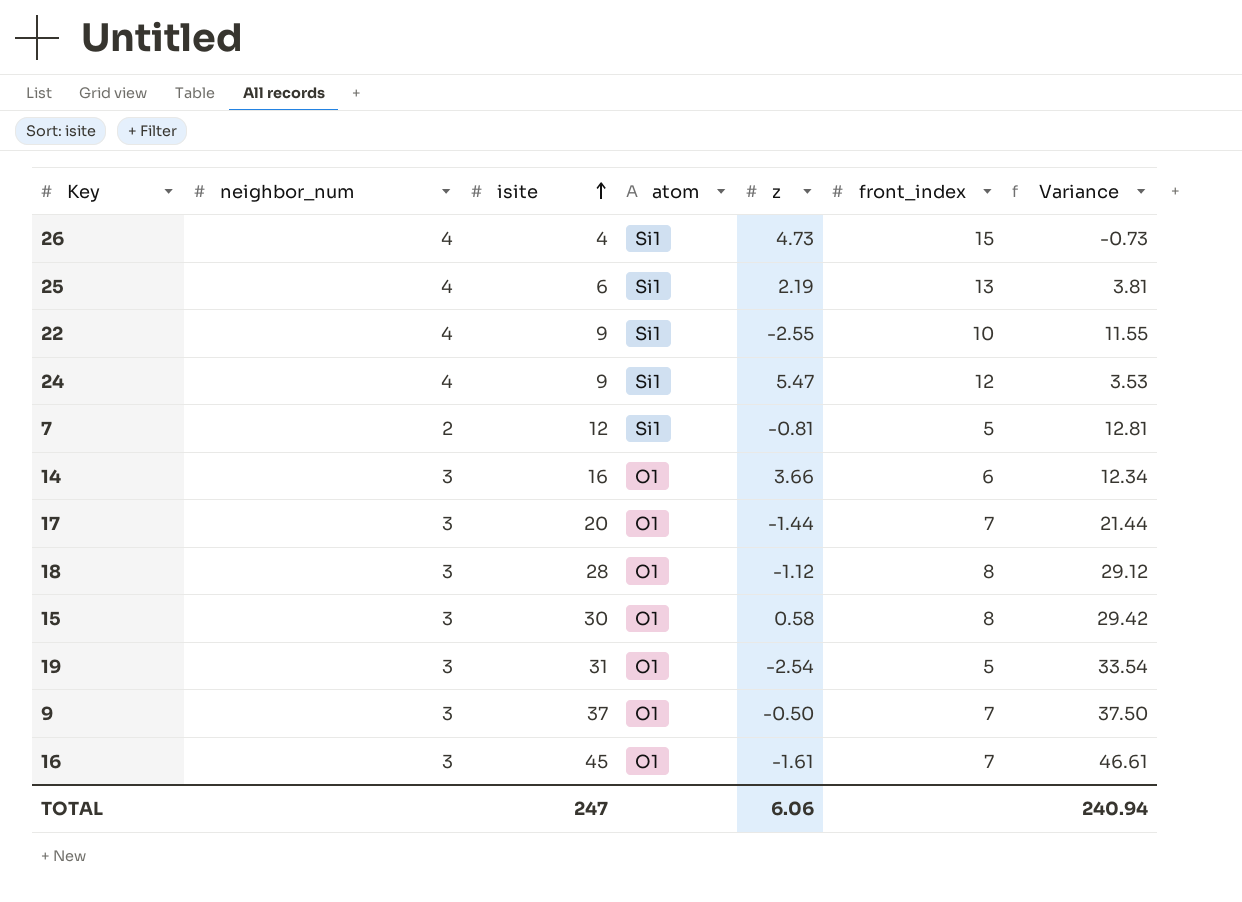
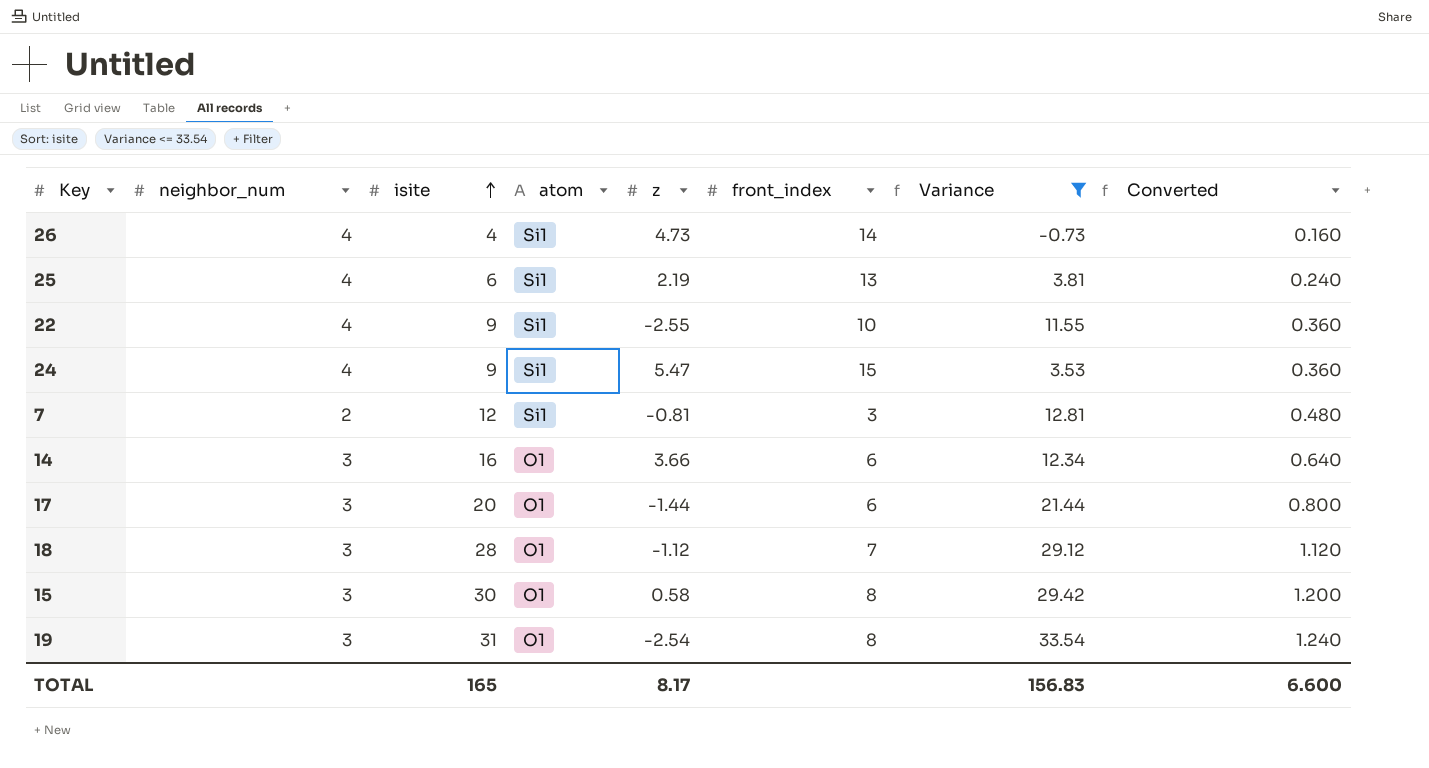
filter: none -> Variance <= 33.54
column Converted | formula: none -> [isite] * 0.04
26 | front_index: 15 -> 14
24 | front_index: 12 -> 15
7 | front_index: 5 -> 3
17 | front_index: 7 -> 6
18 | front_index: 8 -> 7
19 | front_index: 5 -> 8
TOTAL | isite: 247 -> 165
TOTAL | z: 6.06 -> 8.17
TOTAL | Variance: 240.94 -> 156.83

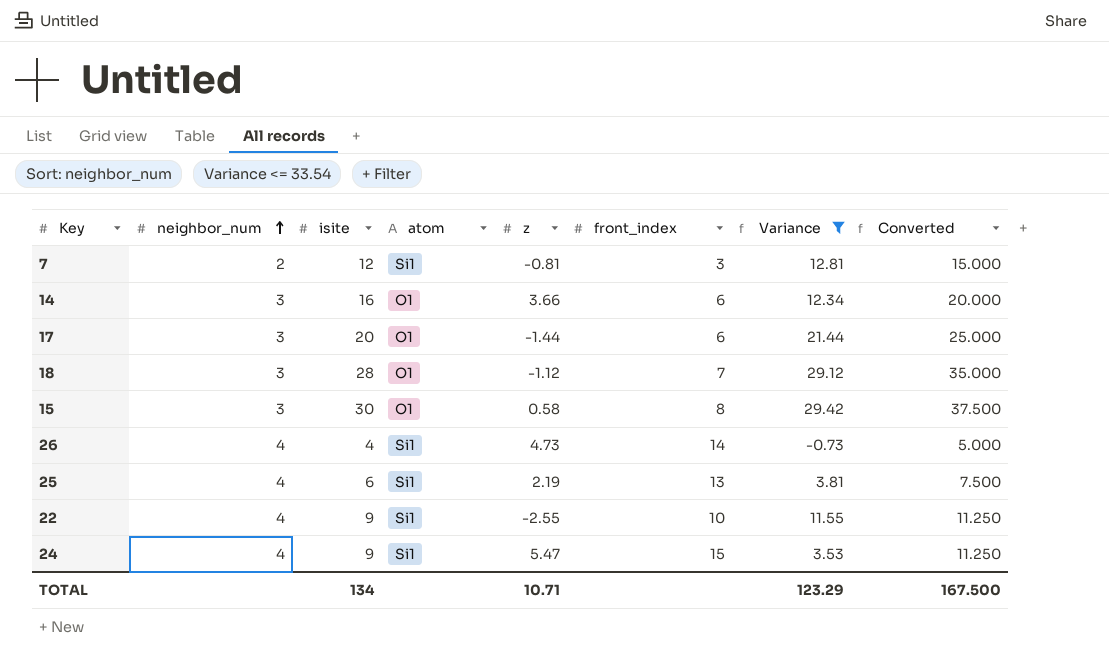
row order: isite ascending -> neighbor_num ascending
column Converted | formula: [isite] * 0.04 -> [isite] * 1.25
row 19: 3 | 31 | O1 | -2.54 | 8 | 33.54 | 1.240 -> none
TOTAL | isite: 165 -> 134
TOTAL | z: 8.17 -> 10.71
TOTAL | Variance: 156.83 -> 123.29
TOTAL | Converted: 6.600 -> 167.500

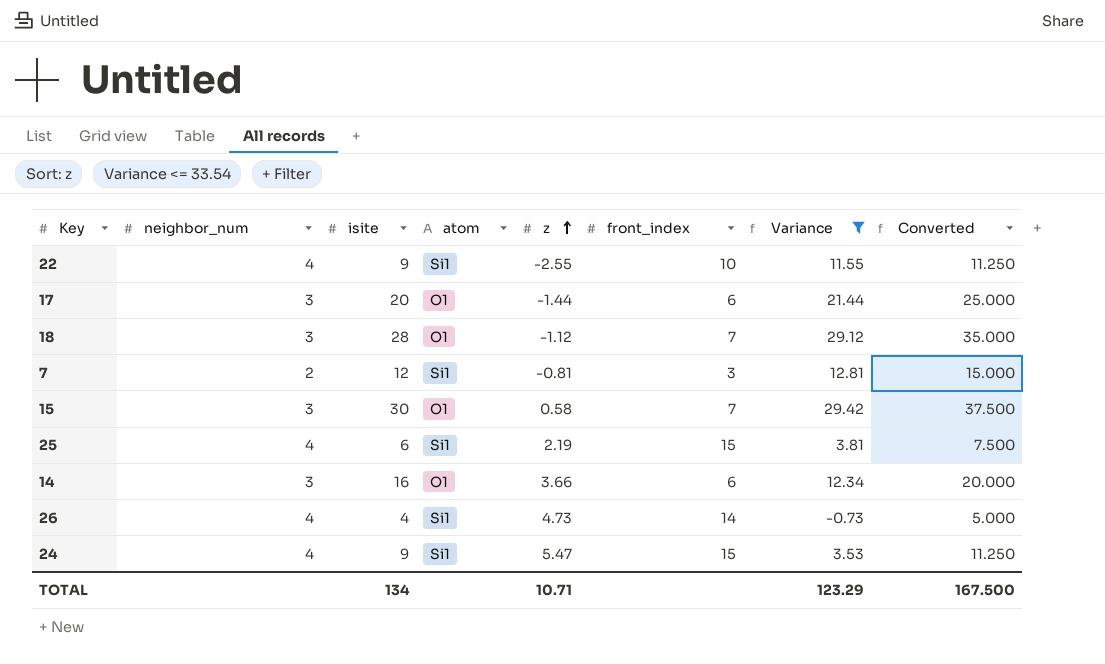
row order: neighbor_num ascending -> z ascending
15 | front_index: 8 -> 7
25 | front_index: 13 -> 15

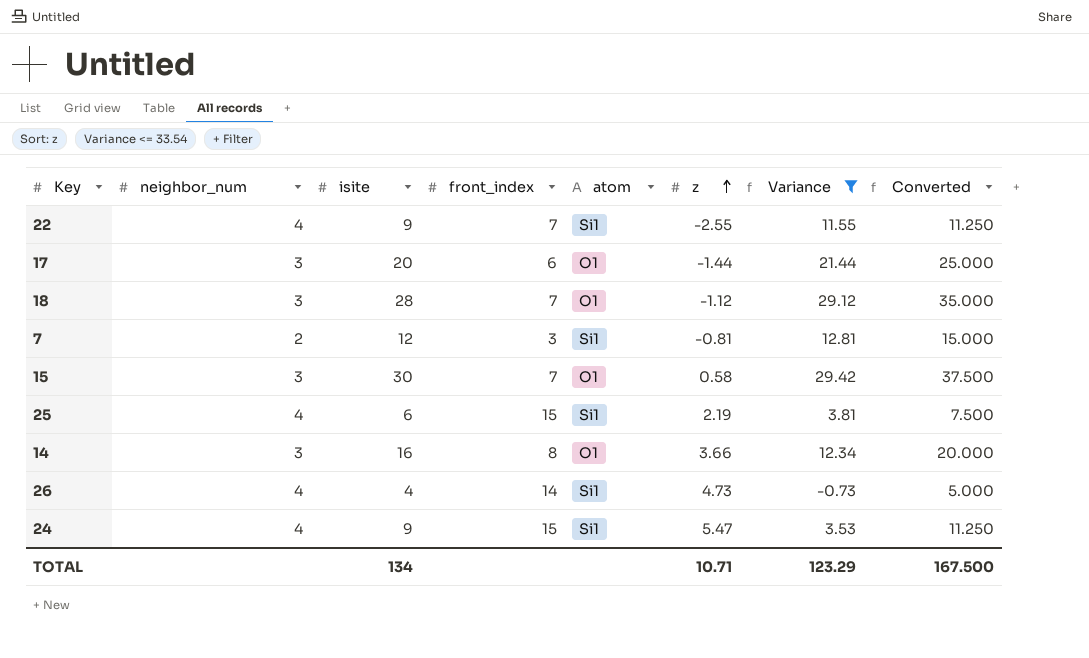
column front_index | position: 6 -> 4
22 | front_index: 10 -> 7
14 | front_index: 6 -> 8

